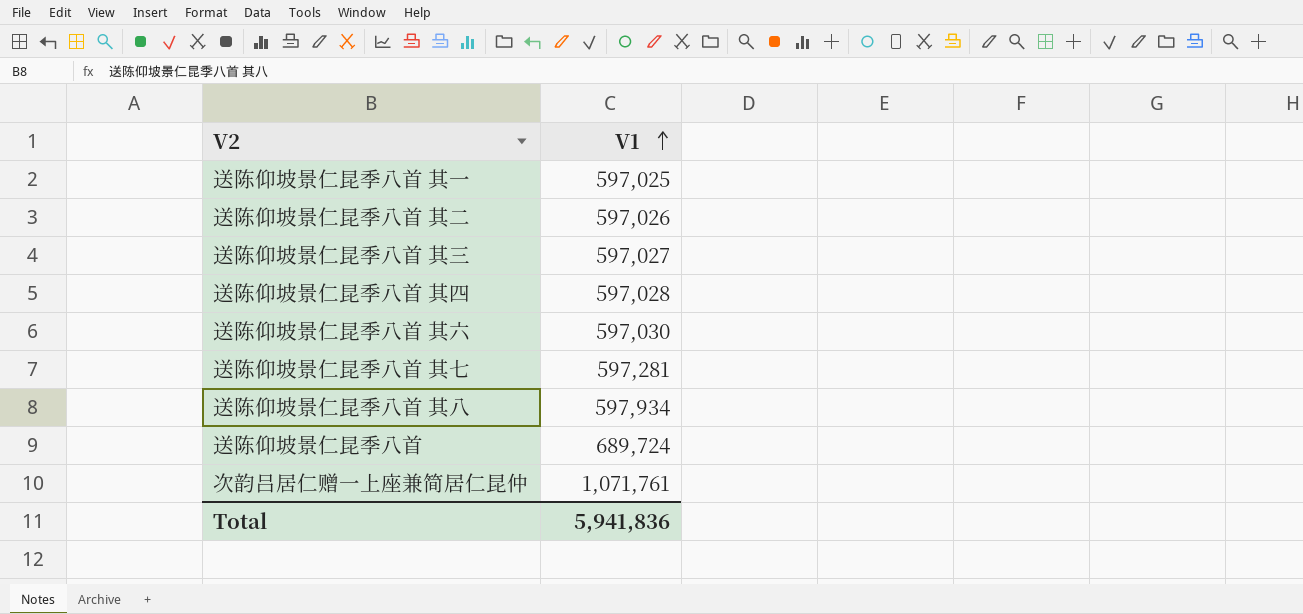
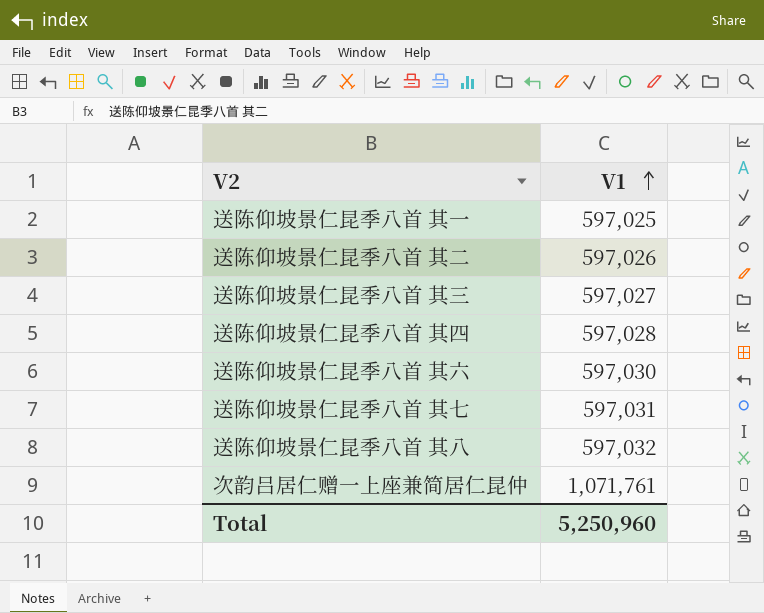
row 送陈仰坡景仁昆季八首: 689,724 -> none
送陈仰坡景仁昆季八首 其七 | V1: 597,281 -> 597,031
送陈仰坡景仁昆季八首 其八 | V1: 597,934 -> 597,032
Total | V1: 5,941,836 -> 5,250,960

